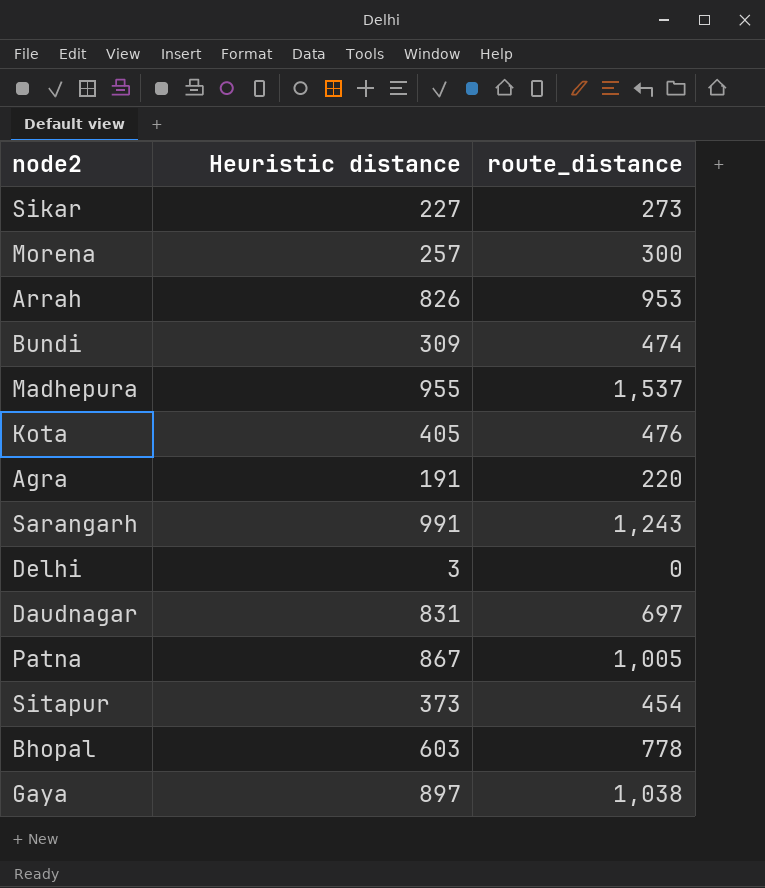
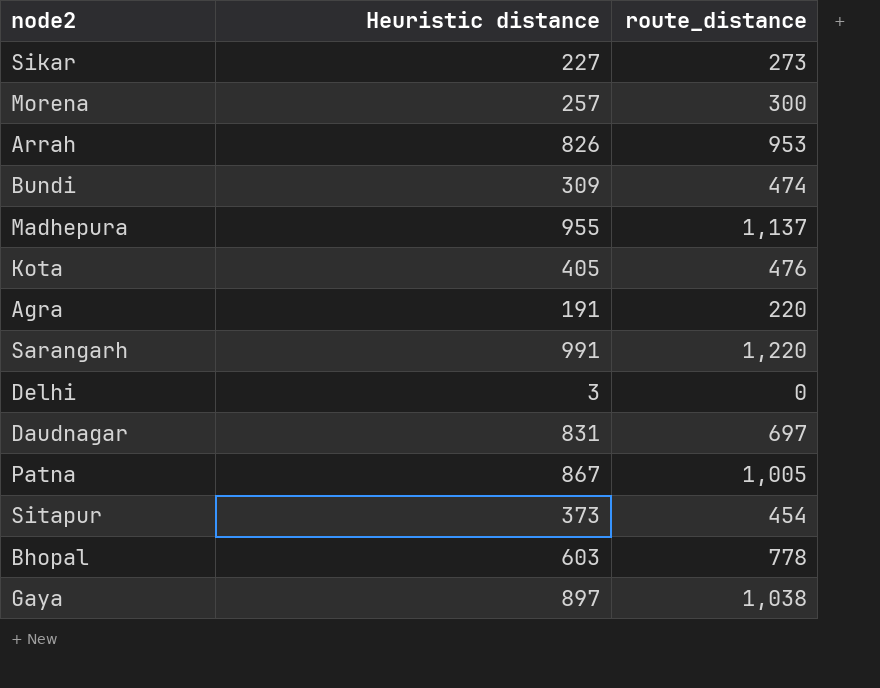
Madhepura | route_distance: 1,537 -> 1,137
Sarangarh | route_distance: 1,243 -> 1,220

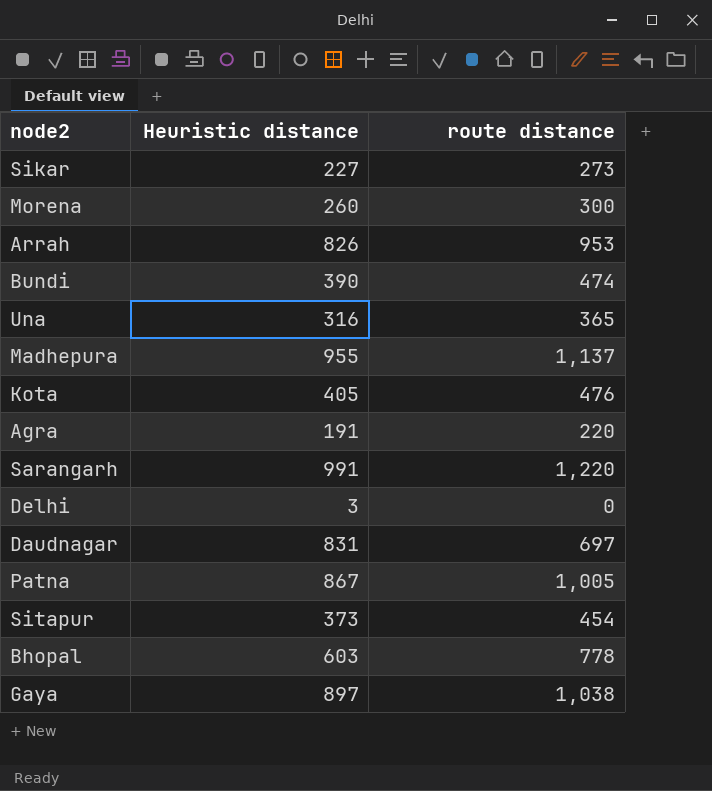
column name: route_distance -> route distance
Morena | Heuristic distance: 257 -> 260
Bundi | Heuristic distance: 309 -> 390
row Una: none -> 316 | 365

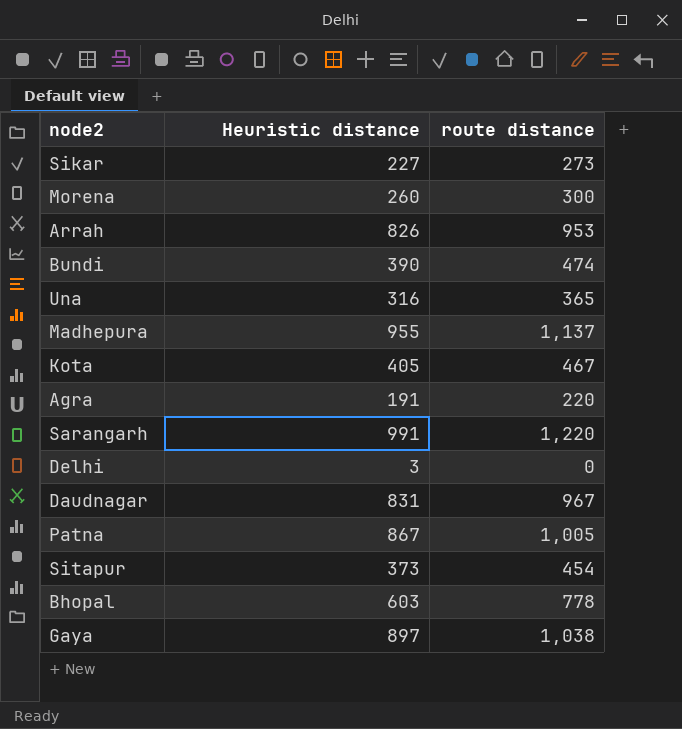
Kota | route distance: 476 -> 467
Daudnagar | route distance: 697 -> 967

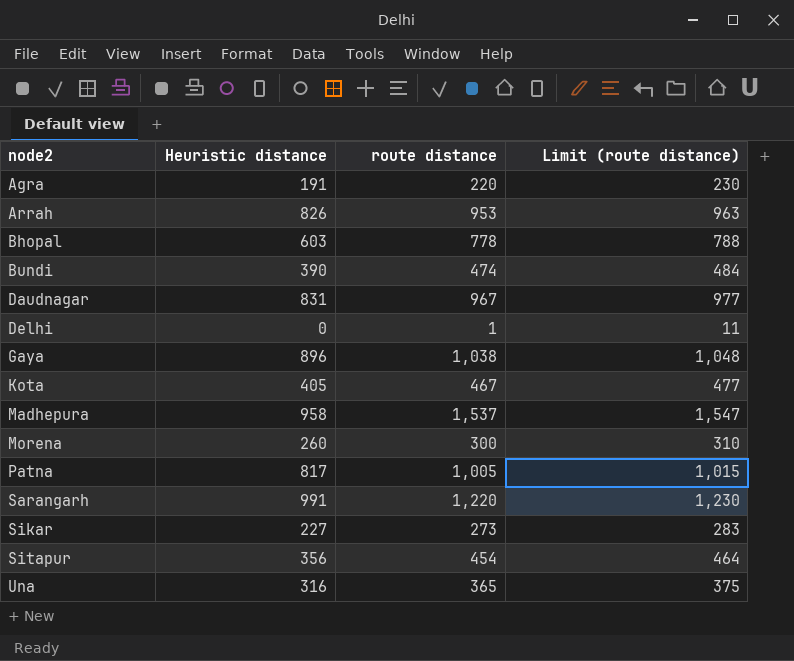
row order: none -> node2 ascending
column Limit (route distance) | formula: none -> [route distance] + 10
Delhi | Heuristic distance: 3 -> 0
Delhi | route distance: 0 -> 1
Gaya | Heuristic distance: 897 -> 896
Madhepura | Heuristic distance: 955 -> 958
Madhepura | route distance: 1,137 -> 1,537
Patna | Heuristic distance: 867 -> 817
Sitapur | Heuristic distance: 373 -> 356

